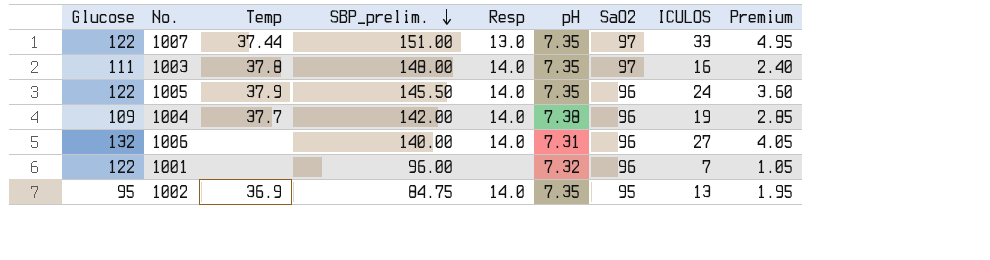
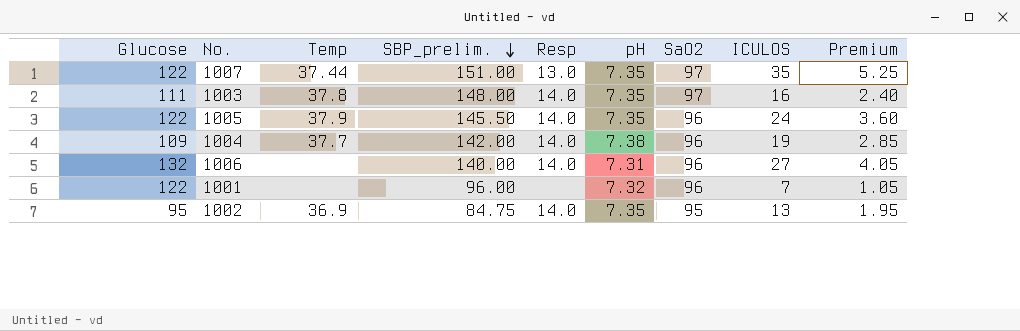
1007 | ICULOS: 33 -> 35
1007 | Premium: 4.95 -> 5.25

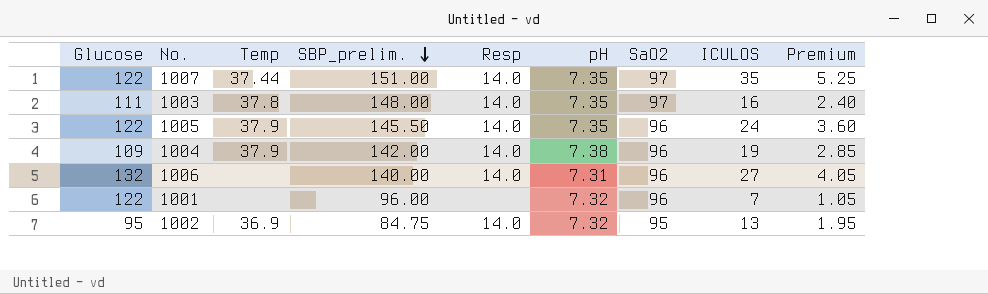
1007 | Resp: 13.0 -> 14.0
1004 | Temp: 37.7 -> 37.9
1002 | pH: 7.35 -> 7.32

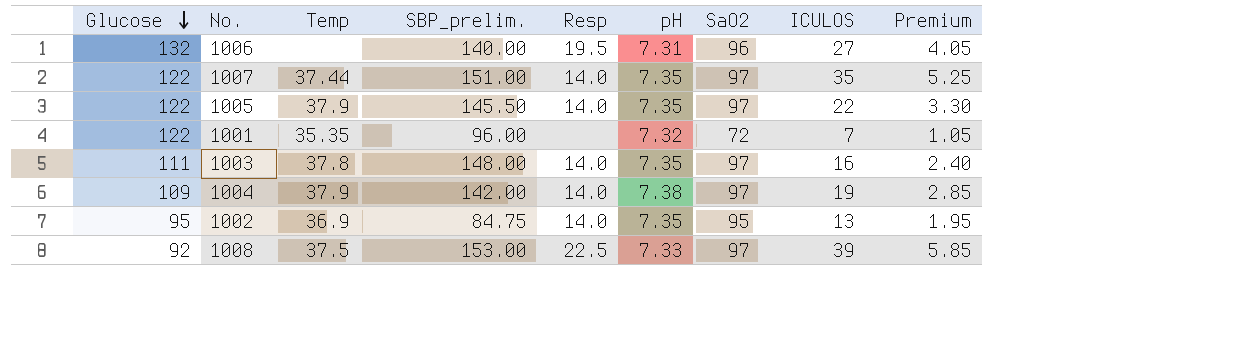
row order: SBP_prelim. descending -> Glucose descending
1006 | Resp: 14.0 -> 19.5
1005 | SaO2: 96 -> 97
1005 | ICULOS: 24 -> 22
1005 | Premium: 3.60 -> 3.30
1001 | Temp: none -> 35.35
1001 | SaO2: 96 -> 72
1004 | SaO2: 96 -> 97
1002 | pH: 7.32 -> 7.35
row 1008: none -> 92 | 37.5 | 153.00 | 22.5 | 7.33 | 97 | 39 | 5.85

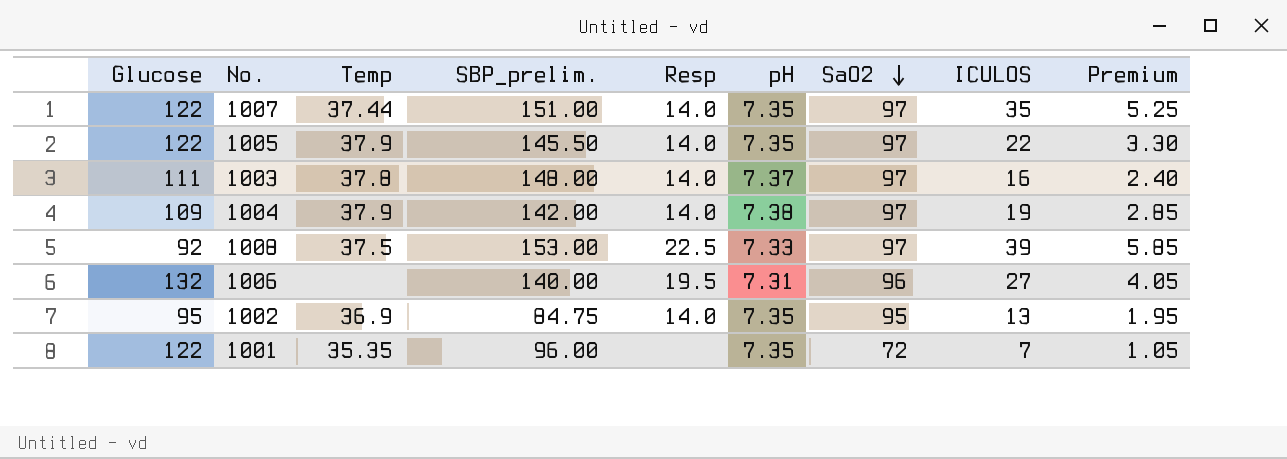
row order: Glucose descending -> SaO2 descending
1003 | pH: 7.35 -> 7.37
1001 | pH: 7.32 -> 7.35

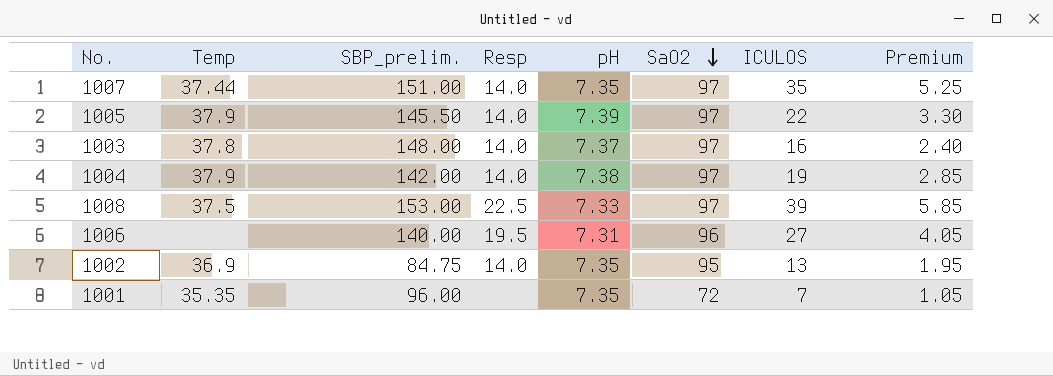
column Glucose | position: 1 -> none
1005 | pH: 7.35 -> 7.39

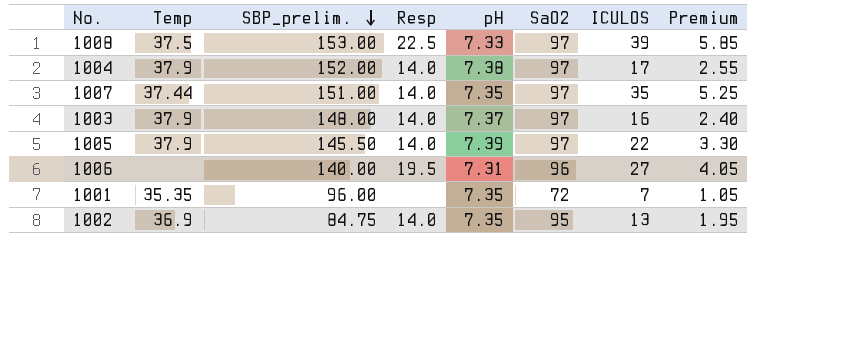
row order: SaO2 descending -> SBP_prelim. descending
1004 | SBP_prelim.: 142.00 -> 152.00
1004 | ICULOS: 19 -> 17
1004 | Premium: 2.85 -> 2.55
1003 | Temp: 37.8 -> 37.9

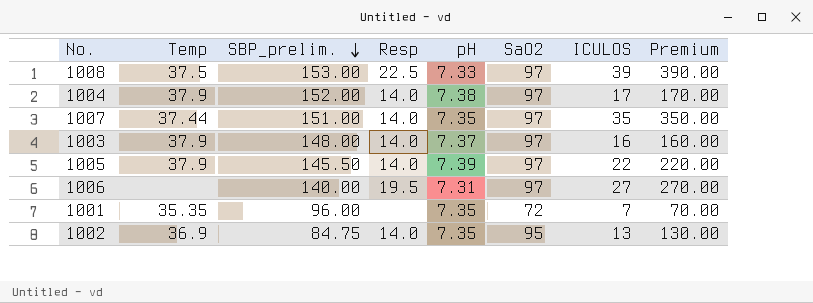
column Premium | formula: [ICULOS] * 0.15 -> [ICULOS] * 10
1006 | SaO2: 96 -> 97

